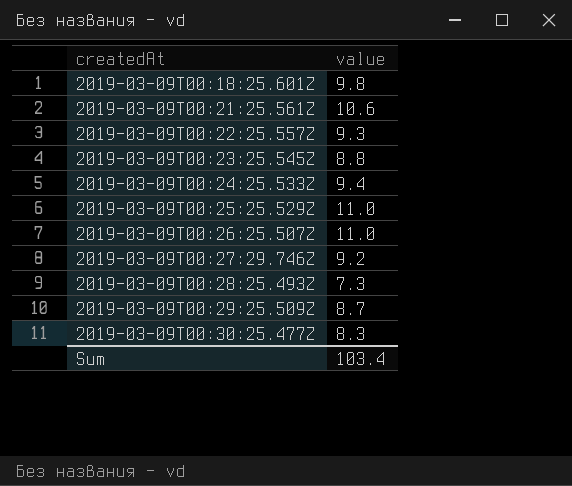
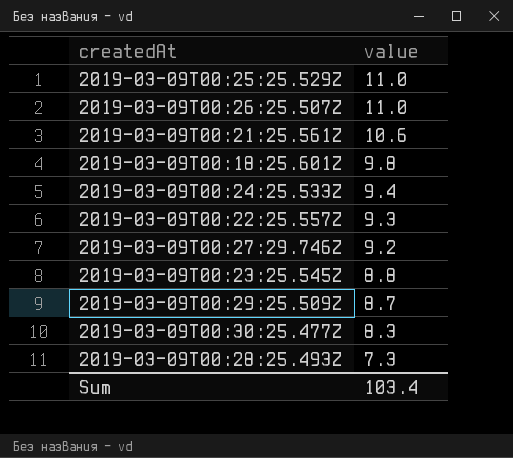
row order: createdAt ascending -> value descending

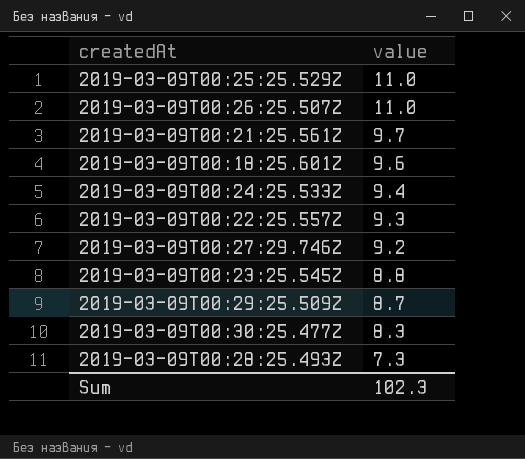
2019-03-09T00:21:25.561Z | value: 10.6 -> 9.7
2019-03-09T00:18:25.601Z | value: 9.8 -> 9.6
Sum | value: 103.4 -> 102.3

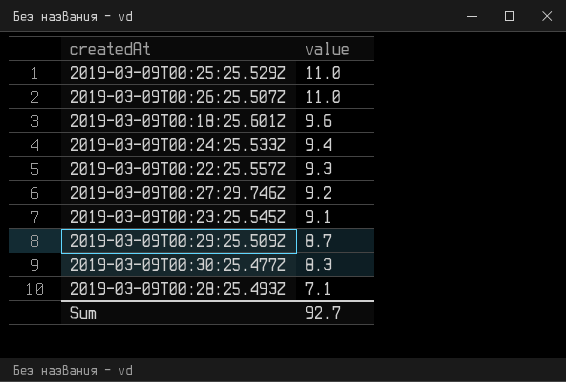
row 2019-03-09T00:21:25.561Z: 9.7 -> none
2019-03-09T00:23:25.545Z | value: 8.8 -> 9.1
2019-03-09T00:28:25.493Z | value: 7.3 -> 7.1
Sum | value: 102.3 -> 92.7

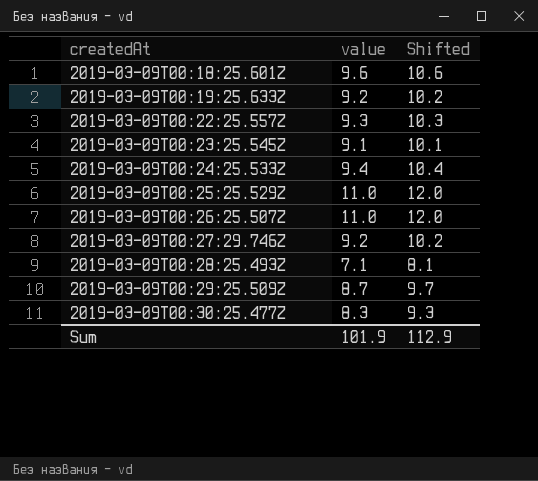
row order: value descending -> createdAt ascending
column Shifted | formula: none -> [value] + 1
row 2019-03-09T00:19:25.633Z: none -> 9.2 | 10.2
Sum | value: 92.7 -> 101.9

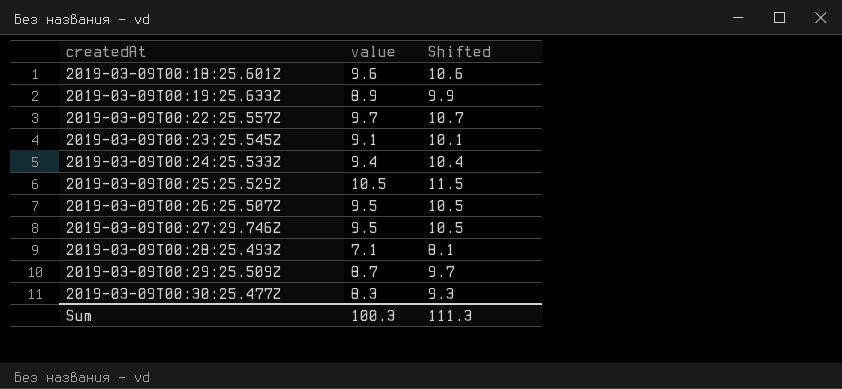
2019-03-09T00:19:25.633Z | value: 9.2 -> 8.9
2019-03-09T00:19:25.633Z | Shifted: 10.2 -> 9.9
2019-03-09T00:22:25.557Z | value: 9.3 -> 9.7
2019-03-09T00:22:25.557Z | Shifted: 10.3 -> 10.7
2019-03-09T00:25:25.529Z | value: 11.0 -> 10.5
2019-03-09T00:25:25.529Z | Shifted: 12.0 -> 11.5
2019-03-09T00:26:25.507Z | value: 11.0 -> 9.5
2019-03-09T00:26:25.507Z | Shifted: 12.0 -> 10.5
2019-03-09T00:27:29.746Z | value: 9.2 -> 9.5
2019-03-09T00:27:29.746Z | Shifted: 10.2 -> 10.5
Sum | value: 101.9 -> 100.3
Sum | Shifted: 112.9 -> 111.3

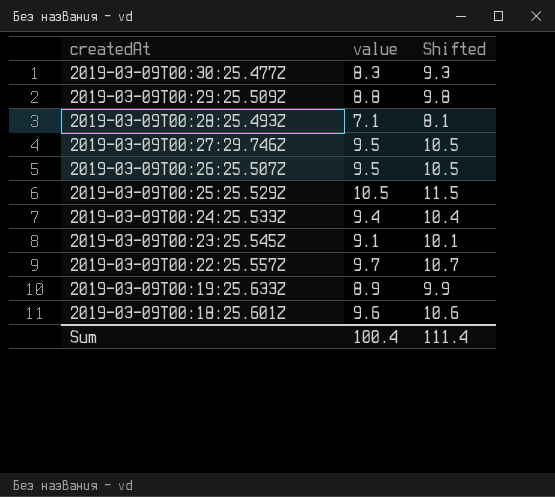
row order: createdAt ascending -> createdAt descending
2019-03-09T00:29:25.509Z | value: 8.7 -> 8.8
2019-03-09T00:29:25.509Z | Shifted: 9.7 -> 9.8
Sum | value: 100.3 -> 100.4
Sum | Shifted: 111.3 -> 111.4

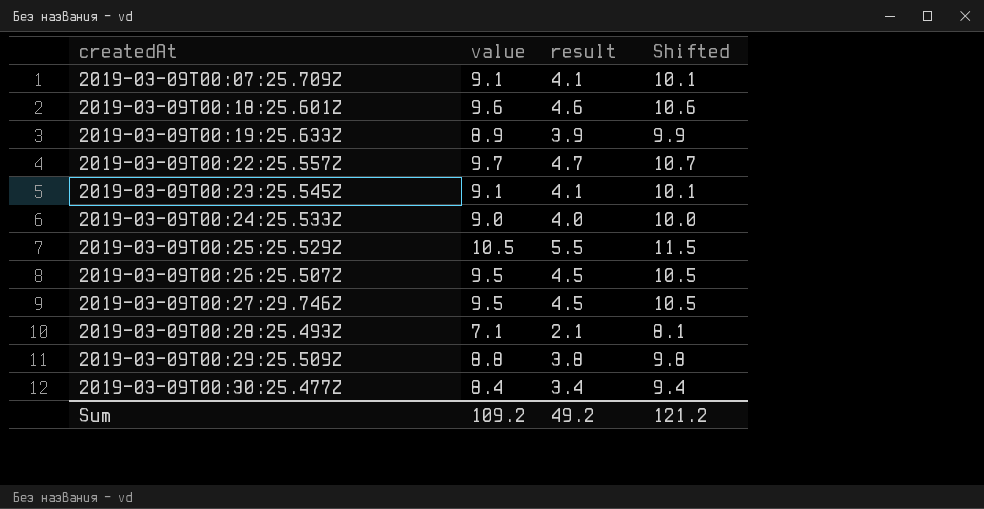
row order: createdAt descending -> createdAt ascending
column result | formula: none -> [value] - 5
row 2019-03-09T00:07:25.709Z: none -> 9.1 | 4.1 | 10.1
2019-03-09T00:24:25.533Z | value: 9.4 -> 9.0
2019-03-09T00:24:25.533Z | Shifted: 10.4 -> 10.0
2019-03-09T00:30:25.477Z | value: 8.3 -> 8.4
2019-03-09T00:30:25.477Z | Shifted: 9.3 -> 9.4
Sum | value: 100.4 -> 109.2
Sum | Shifted: 111.4 -> 121.2

